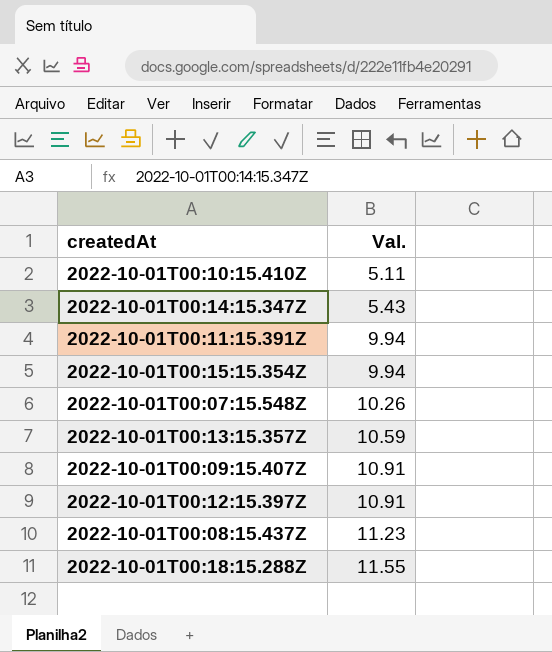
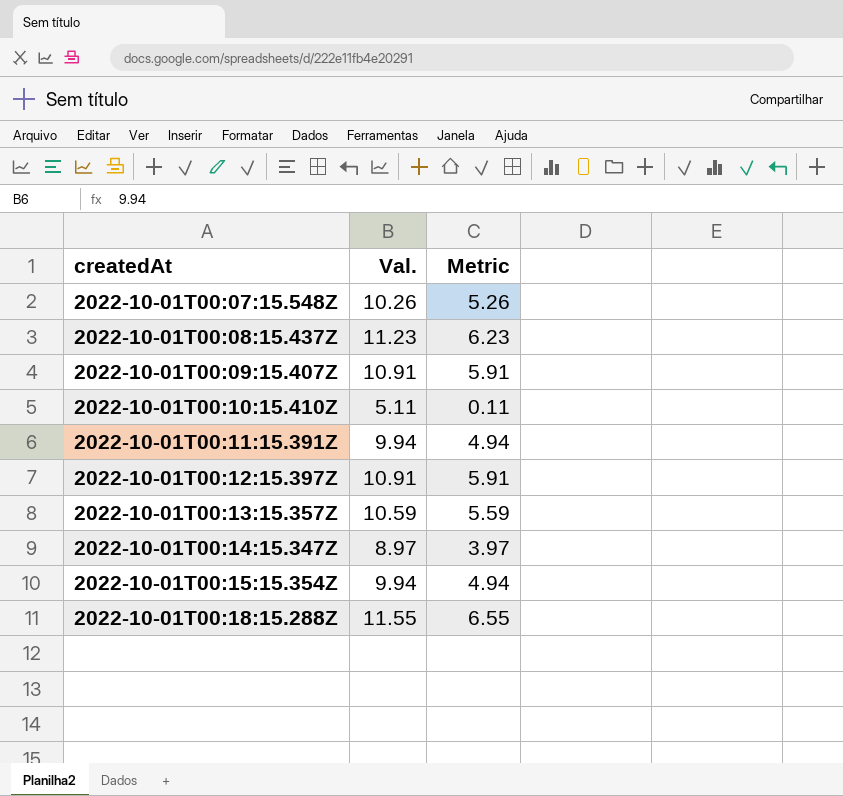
row order: Val. ascending -> createdAt ascending
column Metric | formula: none -> [Val.] - 5
2022-10-01T00:14:15.347Z | Val.: 5.43 -> 8.97

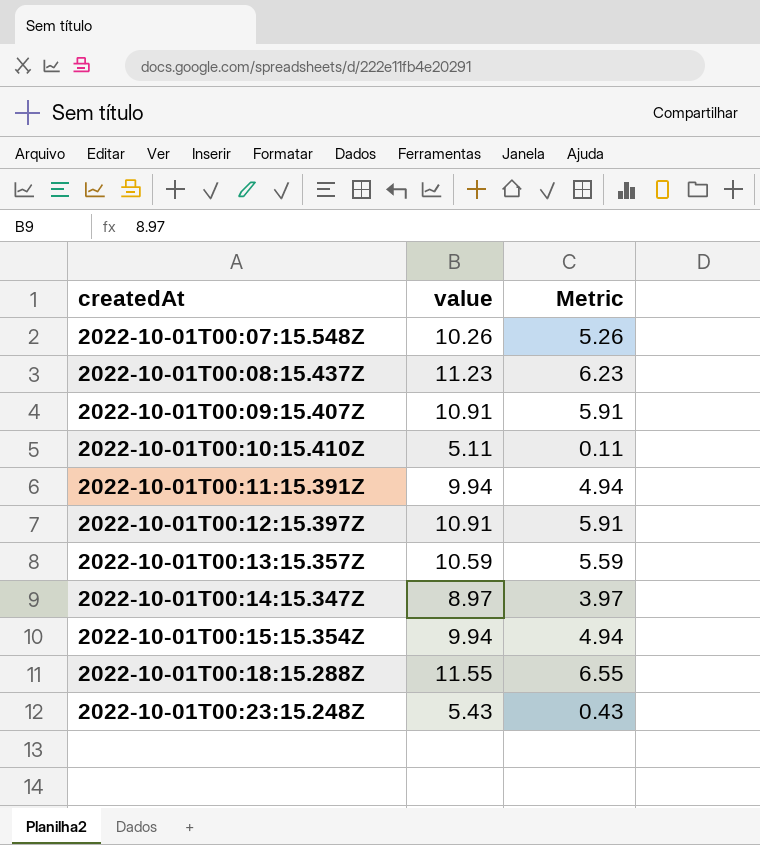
column name: Val. -> value
row 2022-10-01T00:23:15.248Z: none -> 5.43 | 0.43

